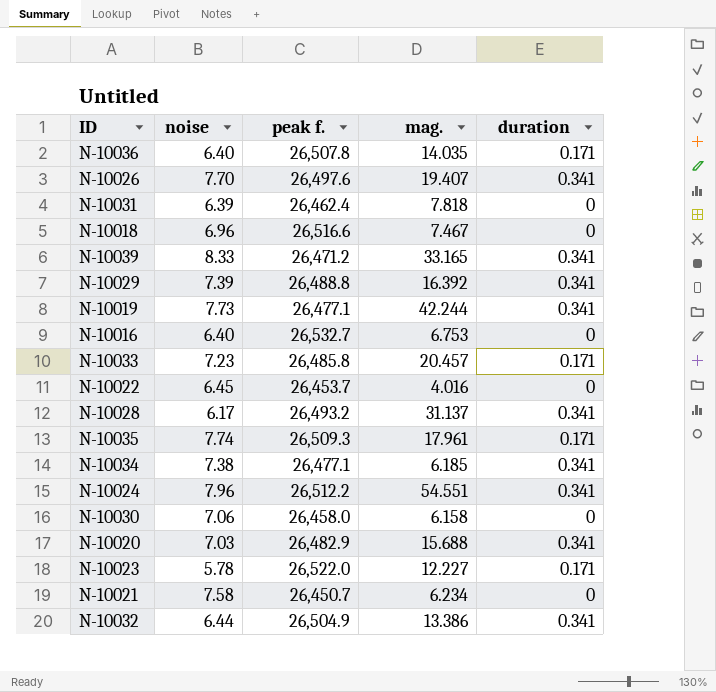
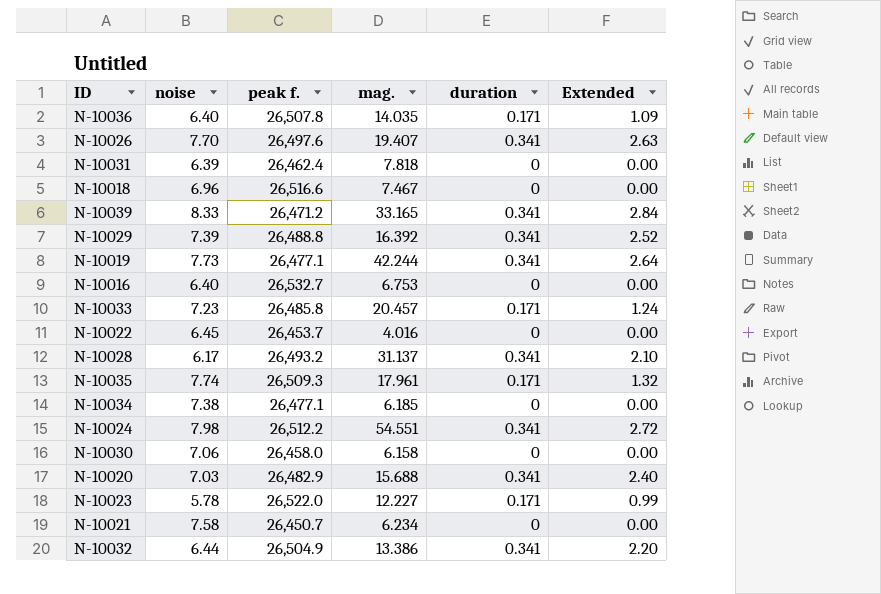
column Extended | formula: none -> [noise] * [duration]
N-10034 | duration: 0.341 -> 0
N-10024 | noise: 7.96 -> 7.98

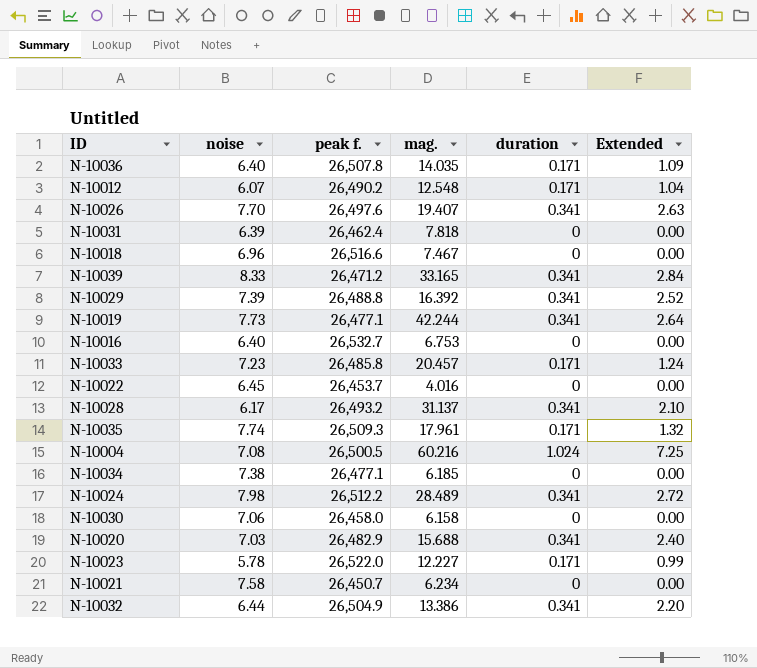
row N-10012: none -> 6.07 | 26,490.2 | 12.548 | 0.171 | 1.04
row N-10004: none -> 7.08 | 26,500.5 | 60.216 | 1.024 | 7.25
N-10024 | mag.: 54.551 -> 28.489

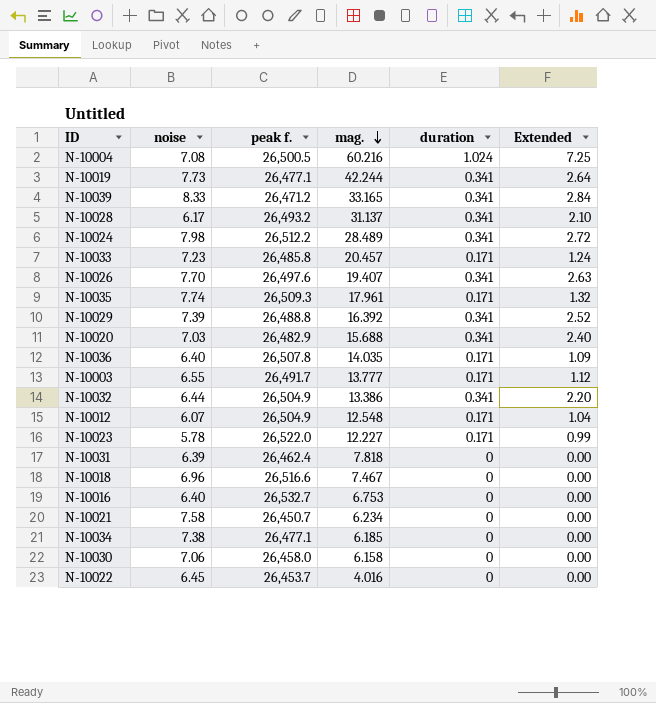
row order: none -> mag. descending
row N-10003: none -> 6.55 | 26,491.7 | 13.777 | 0.171 | 1.12
N-10012 | peak f.: 26,490.2 -> 26,504.9

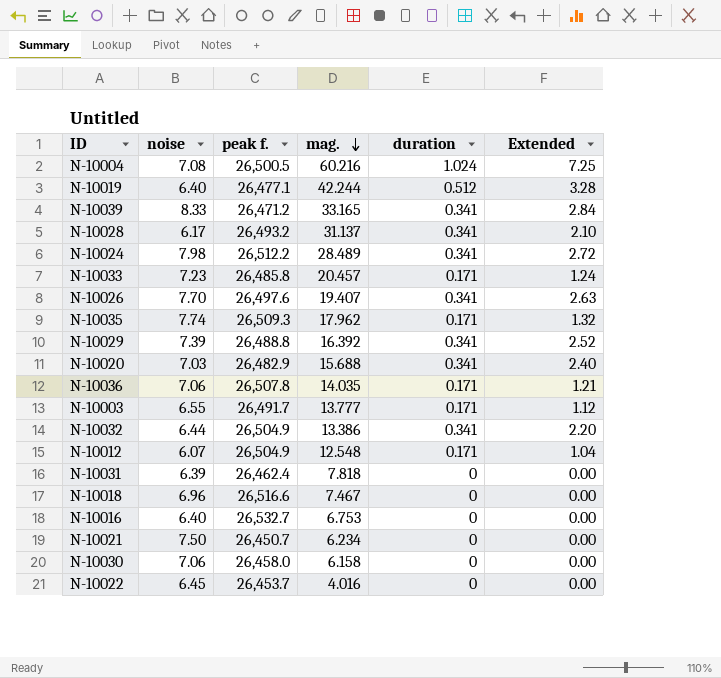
row N-10023: 5.78 | 26,522.0 | 12.227 | 0.171 | 0.99 -> none
row N-10034: 7.38 | 26,477.1 | 6.185 | 0 | 0.00 -> none
N-10019 | noise: 7.73 -> 6.40
N-10019 | duration: 0.341 -> 0.512
N-10019 | Extended: 2.64 -> 3.28
N-10035 | mag.: 17.961 -> 17.962
N-10036 | noise: 6.40 -> 7.06
N-10036 | Extended: 1.09 -> 1.21
N-10021 | noise: 7.58 -> 7.50

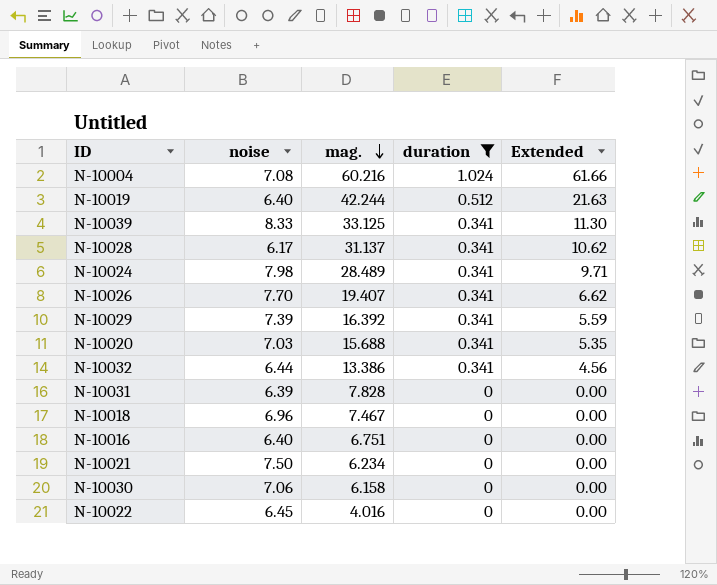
filter: none -> duration != 0.171
column peak f. | position: 3 -> none
column Extended | formula: [noise] * [duration] -> [mag.] * [duration]
N-10039 | mag.: 33.165 -> 33.125
N-10031 | mag.: 7.818 -> 7.828
N-10016 | mag.: 6.753 -> 6.751

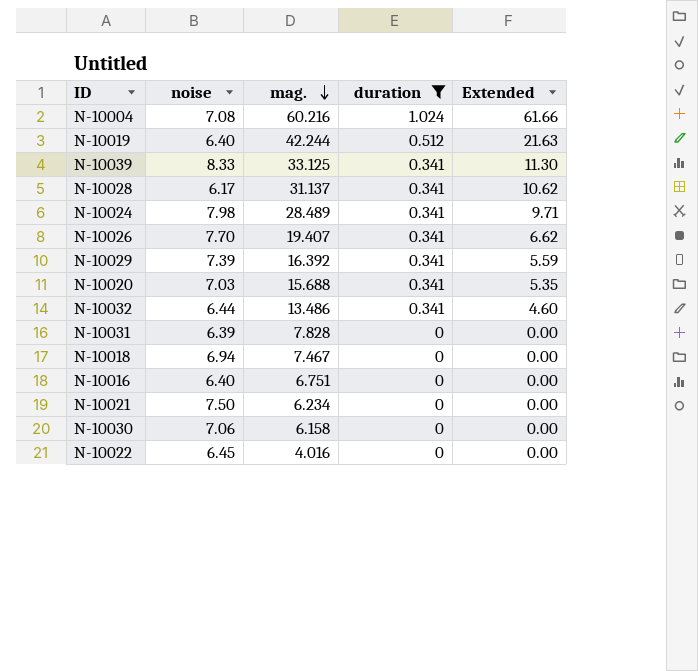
N-10032 | mag.: 13.386 -> 13.486
N-10032 | Extended: 4.56 -> 4.60
N-10018 | noise: 6.96 -> 6.94

